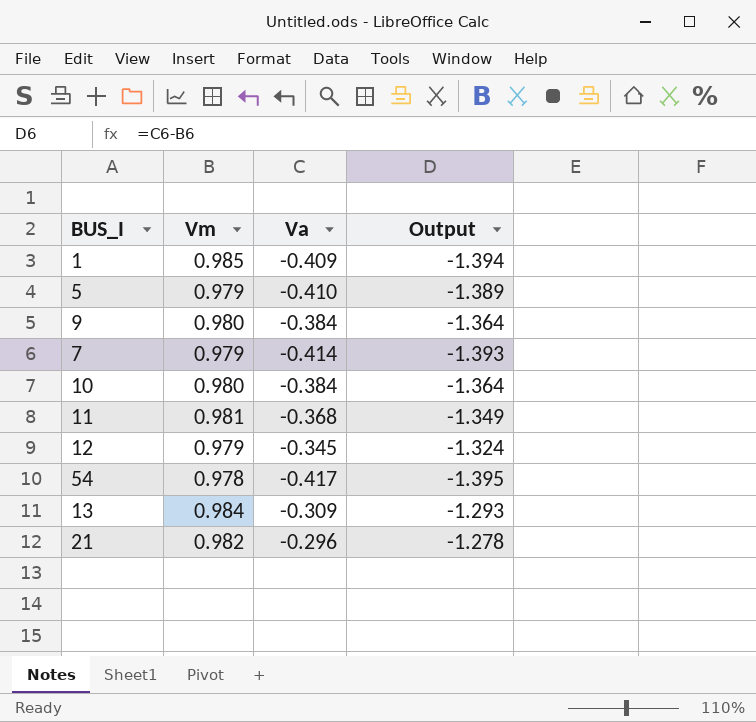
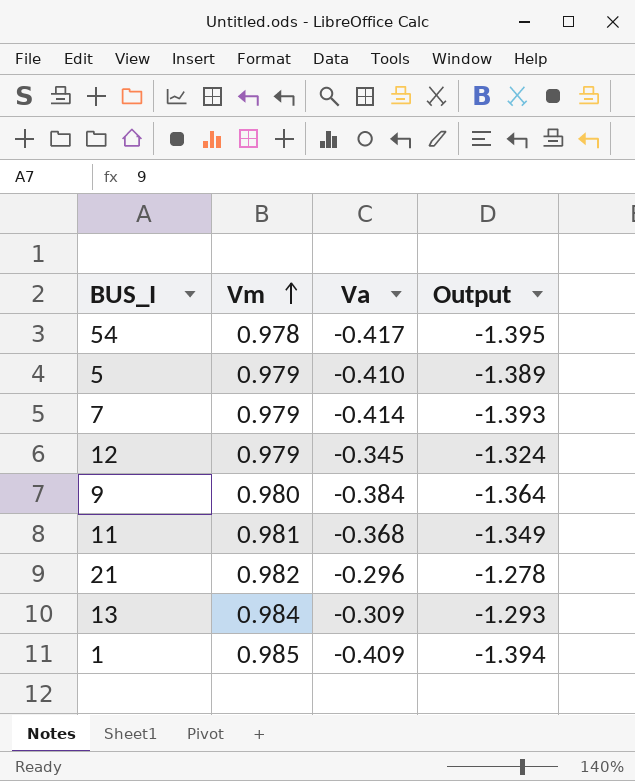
row order: none -> Vm ascending
row 10: 0.980 | -0.384 | -1.364 -> none

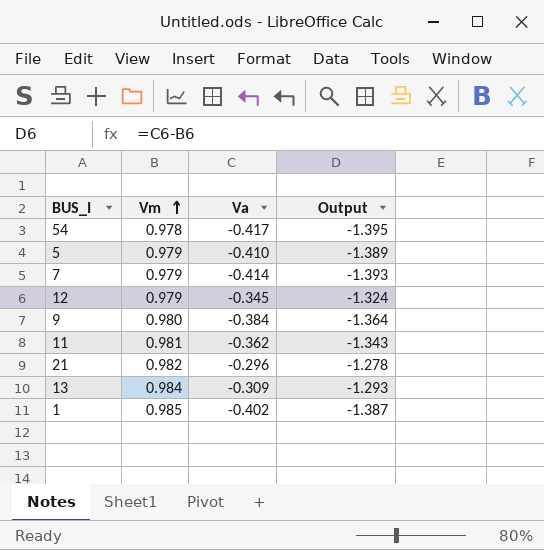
11 | Va: -0.368 -> -0.362
11 | Output: -1.349 -> -1.343
1 | Va: -0.409 -> -0.402
1 | Output: -1.394 -> -1.387

